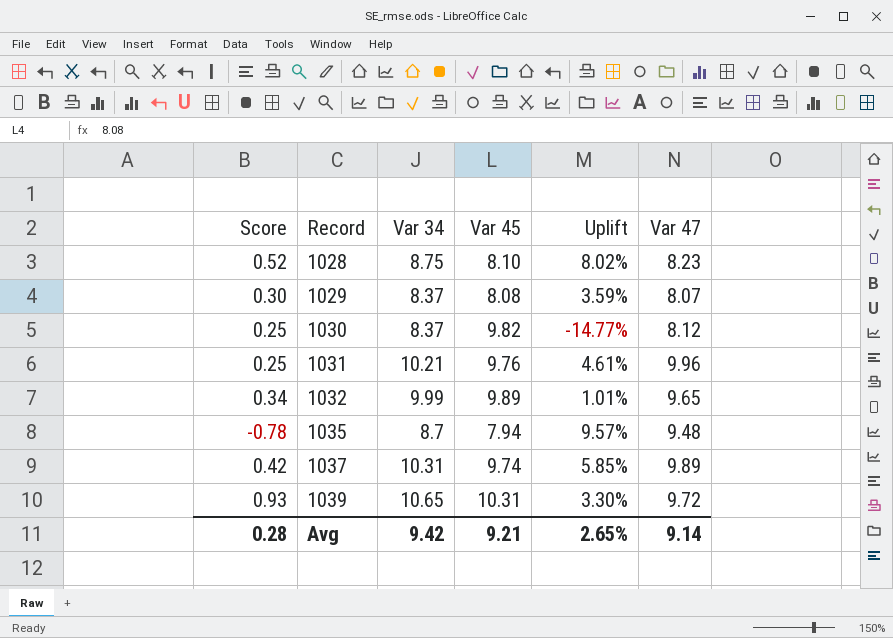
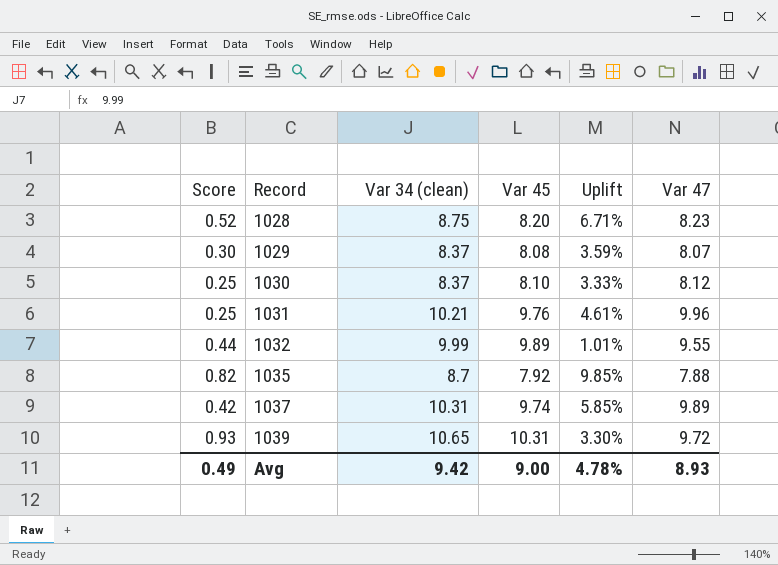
column name: Var 34 -> Var 34 (clean)
1028 | Var 45: 8.10 -> 8.20
1028 | Uplift: 8.02% -> 6.71%
1030 | Var 45: 9.82 -> 8.10
1030 | Uplift: -14.77% -> 3.33%
1032 | Score: 0.34 -> 0.44
1032 | Var 47: 9.65 -> 9.55
1035 | Score: -0.78 -> 0.82
1035 | Var 45: 7.94 -> 7.92
1035 | Uplift: 9.57% -> 9.85%
1035 | Var 47: 9.48 -> 7.88
Avg | Score: 0.28 -> 0.49
Avg | Var 45: 9.21 -> 9.00
Avg | Uplift: 2.65% -> 4.78%
Avg | Var 47: 9.14 -> 8.93

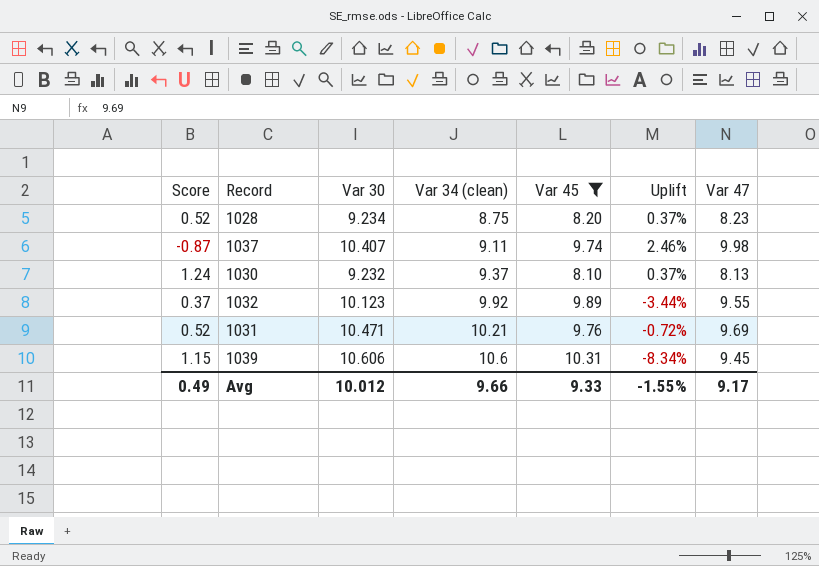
filter: none -> Var 45 >= 8.10
row order: Record ascending -> Var 34 (clean) ascending
column Var 30 | position: none -> 3
column Uplift | formula: ([Var 34 (clean)] - [Var 45]) / [Var 45] -> ([Var 47] - [Var 45]) / [Var 45]
1037 | Score: 0.42 -> -0.87
1037 | Var 34 (clean): 10.31 -> 9.11
1037 | Var 47: 9.89 -> 9.98
1030 | Score: 0.25 -> 1.24
1030 | Var 34 (clean): 8.37 -> 9.37
1030 | Var 47: 8.12 -> 8.13
1032 | Score: 0.44 -> 0.37
1032 | Var 34 (clean): 9.99 -> 9.92
1031 | Score: 0.25 -> 0.52
1031 | Var 47: 9.96 -> 9.69
1039 | Score: 0.93 -> 1.15
1039 | Var 34 (clean): 10.65 -> 10.6
1039 | Var 47: 9.72 -> 9.45
Avg | Var 34 (clean): 9.42 -> 9.66
Avg | Var 45: 9.00 -> 9.33
Avg | Uplift: 4.78% -> -1.55%
Avg | Var 47: 8.93 -> 9.17

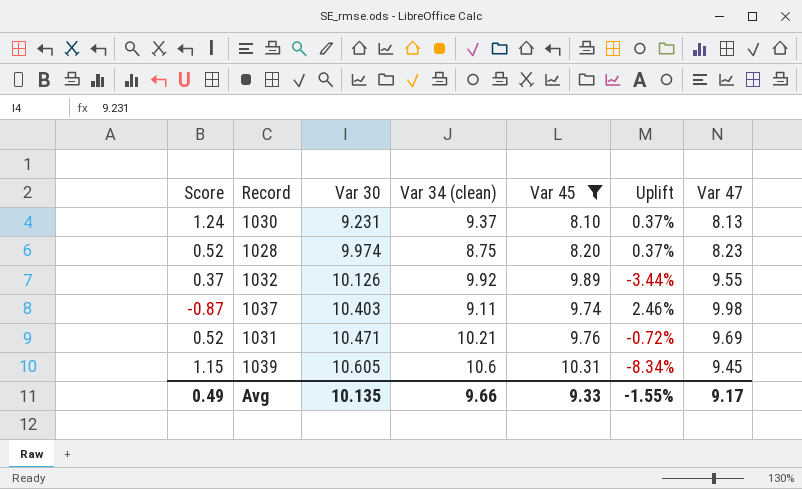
row order: Var 34 (clean) ascending -> Var 30 ascending
1030 | Var 30: 9.232 -> 9.231
1028 | Var 30: 9.234 -> 9.974
1032 | Var 30: 10.123 -> 10.126
1037 | Var 30: 10.407 -> 10.403
1039 | Var 30: 10.606 -> 10.605
Avg | Var 30: 10.012 -> 10.135

